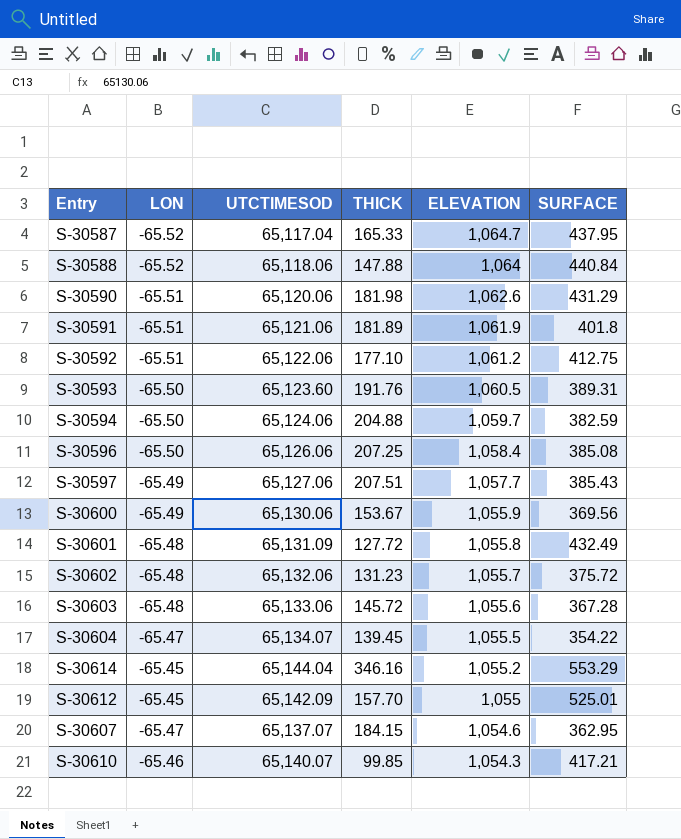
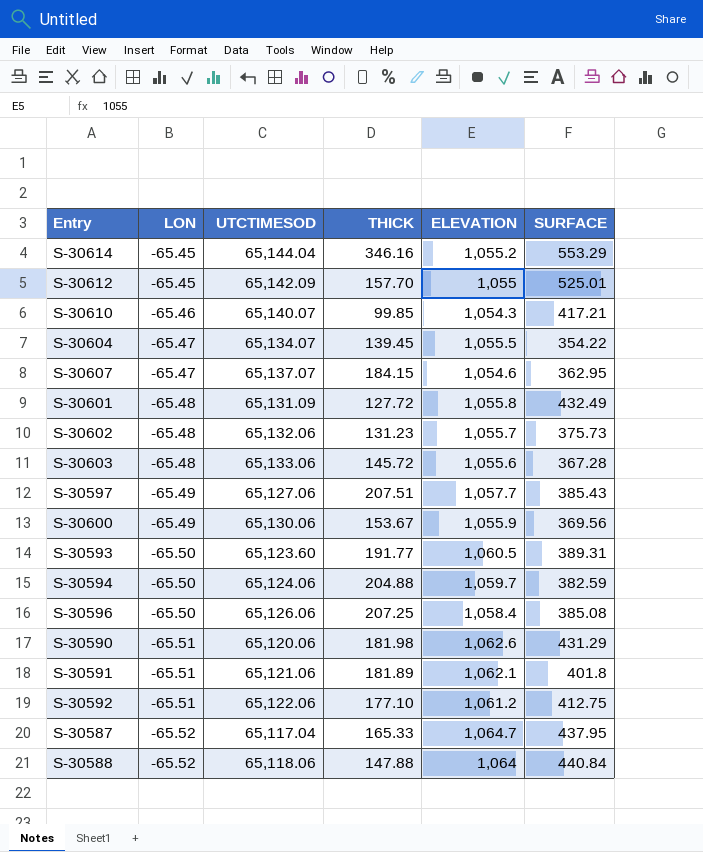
row order: ELEVATION descending -> LON descending
S-30602 | SURFACE: 375.72 -> 375.73
S-30593 | THICK: 191.76 -> 191.77
S-30591 | ELEVATION: 1,061.9 -> 1,062.1

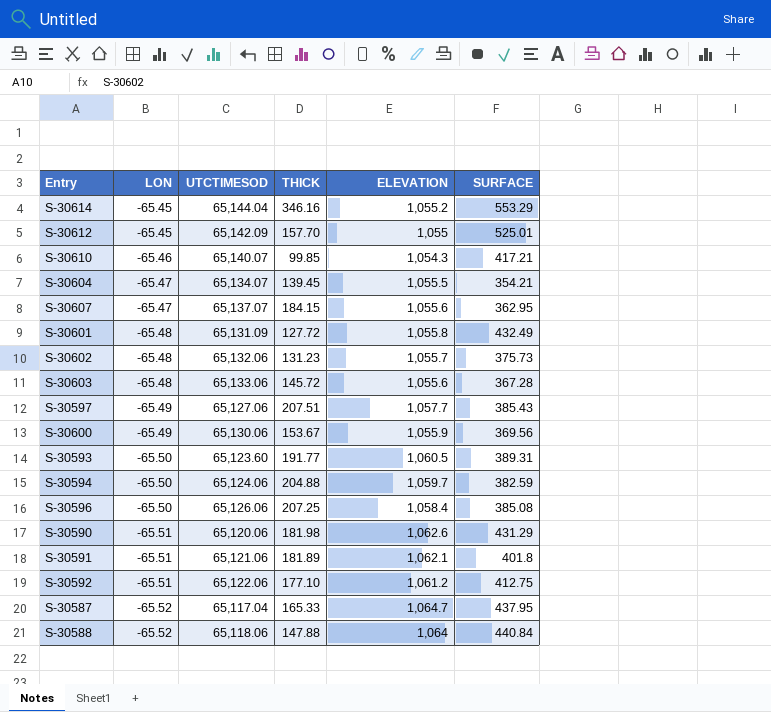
S-30604 | SURFACE: 354.22 -> 354.21
S-30607 | ELEVATION: 1,054.6 -> 1,055.6

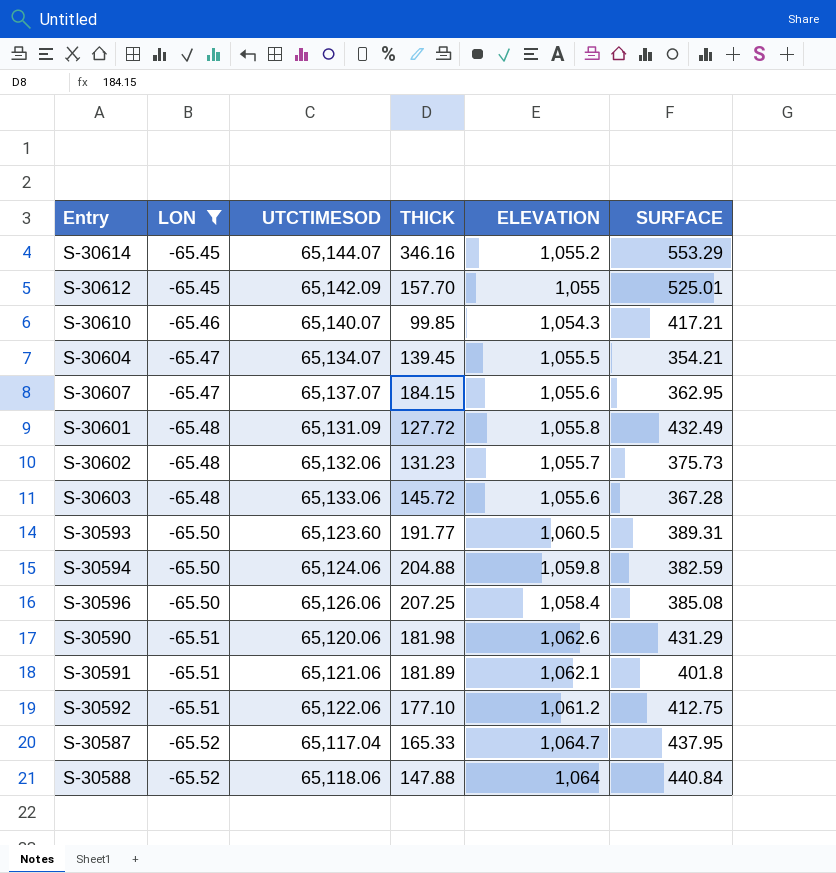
filter: none -> LON != -65.49
S-30614 | UTCTIMESOD: 65,144.04 -> 65,144.07
S-30594 | ELEVATION: 1,059.7 -> 1,059.8

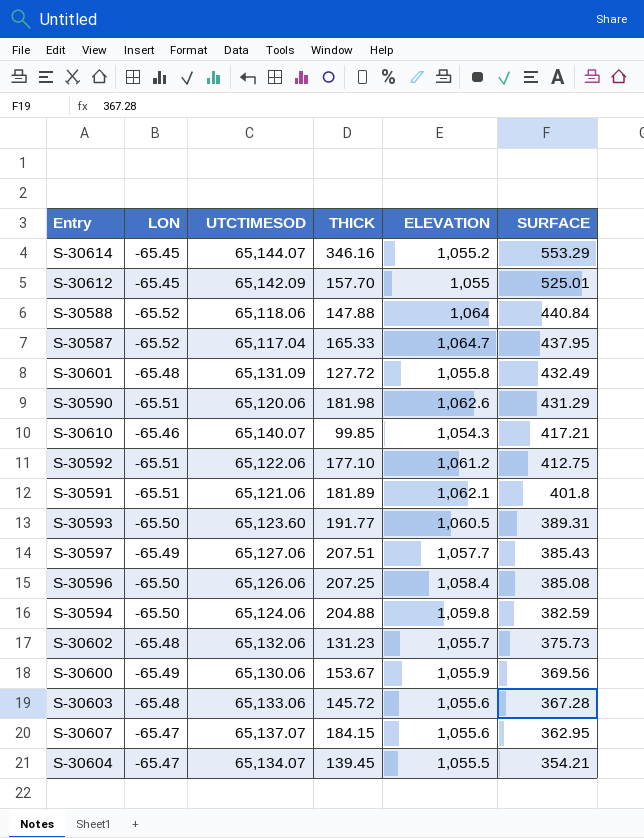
filter: LON != -65.49 -> none
row order: LON descending -> SURFACE descending

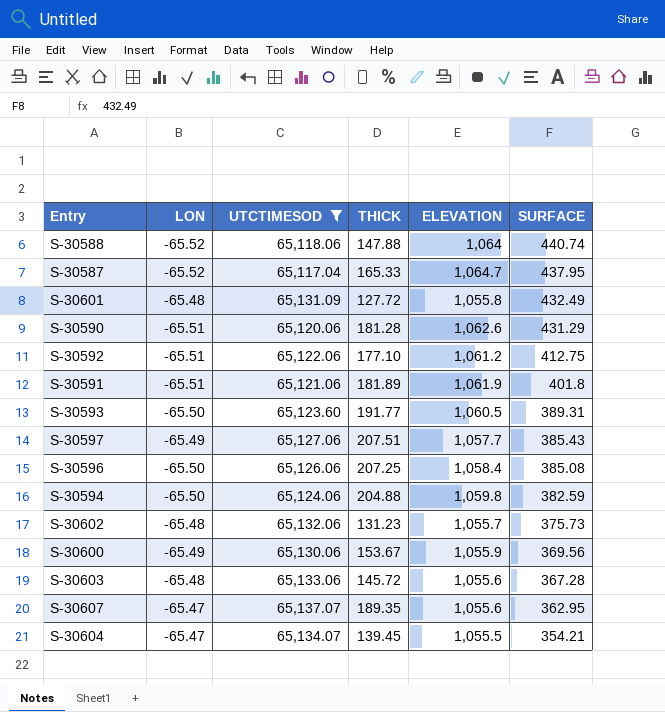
filter: none -> UTCTIMESOD <= 65,137.07
S-30588 | SURFACE: 440.84 -> 440.74
S-30590 | THICK: 181.98 -> 181.28
S-30591 | ELEVATION: 1,062.1 -> 1,061.9
S-30607 | THICK: 184.15 -> 189.35

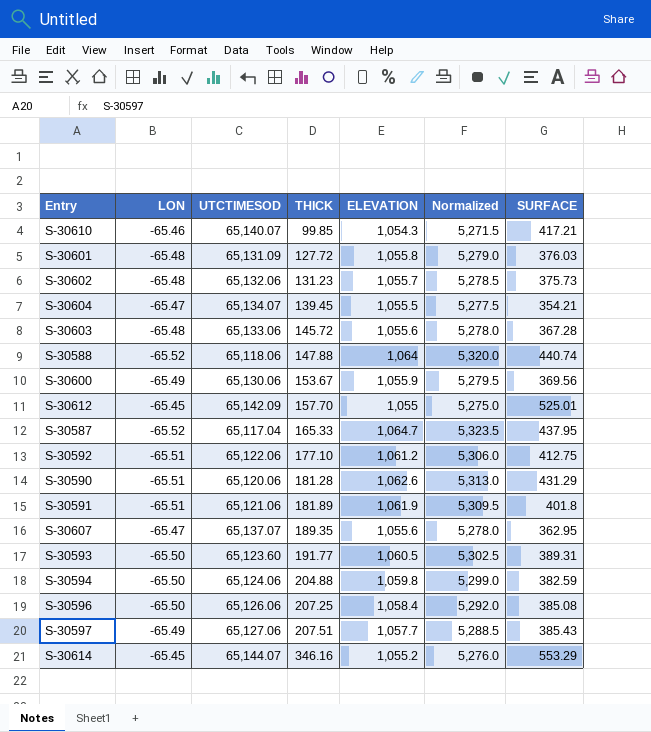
filter: UTCTIMESOD <= 65,137.07 -> none
row order: SURFACE descending -> THICK ascending
column Normalized | formula: none -> [ELEVATION] * 5
S-30601 | SURFACE: 432.49 -> 376.03

